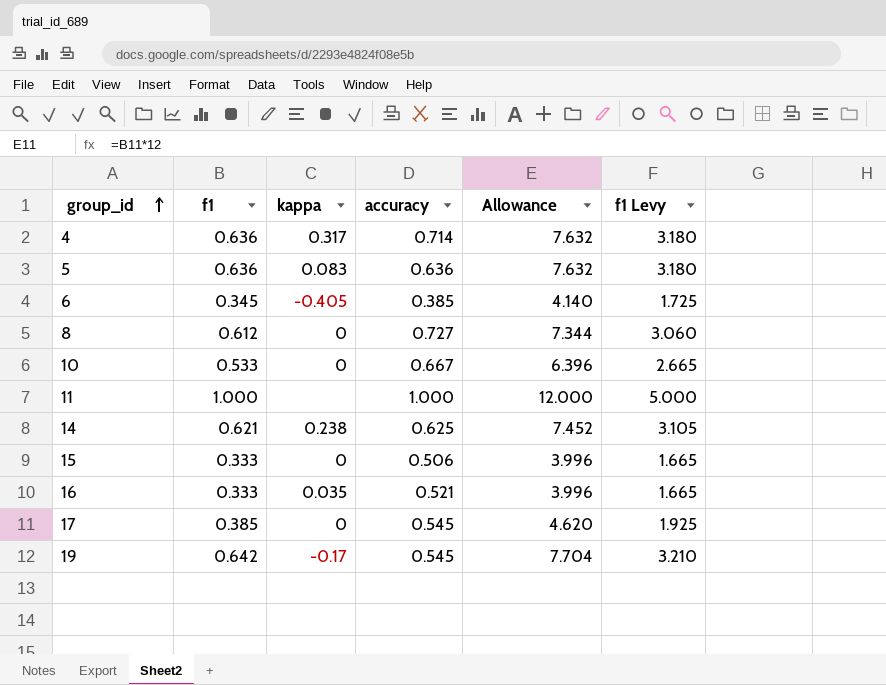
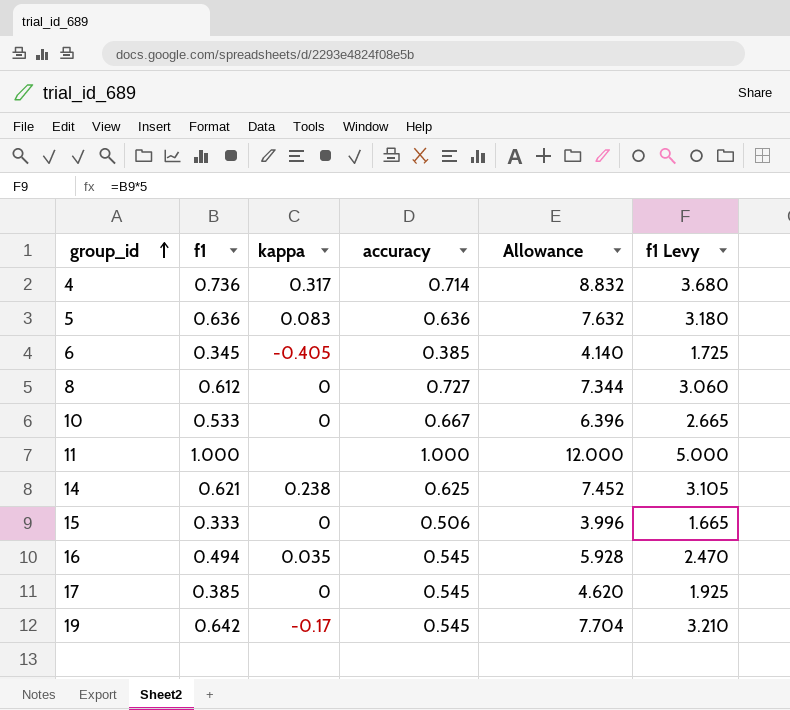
4 | f1: 0.636 -> 0.736
4 | Allowance: 7.632 -> 8.832
4 | f1 Levy: 3.180 -> 3.680
16 | f1: 0.333 -> 0.494
16 | accuracy: 0.521 -> 0.545
16 | Allowance: 3.996 -> 5.928
16 | f1 Levy: 1.665 -> 2.470

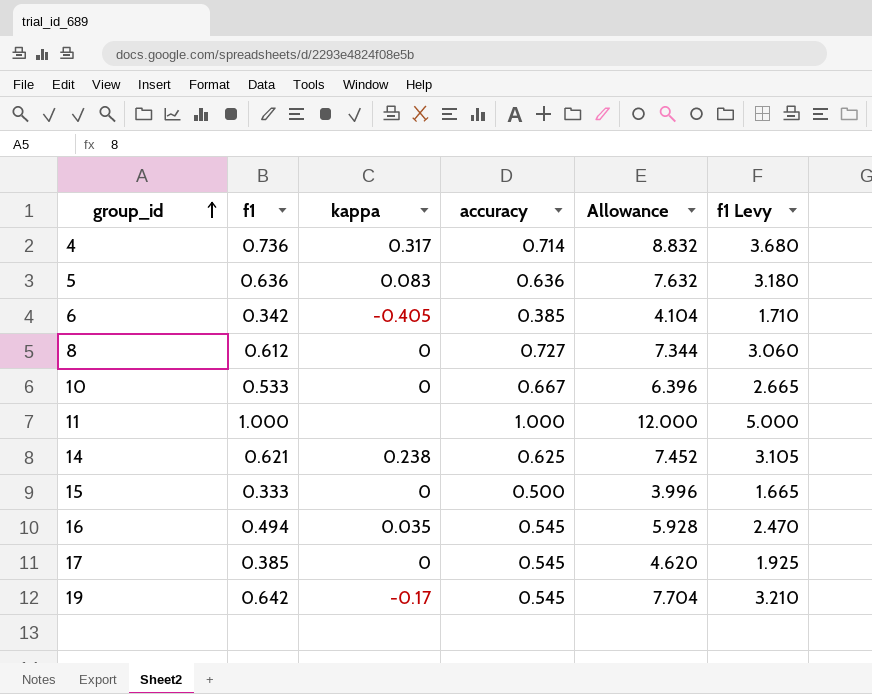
6 | f1: 0.345 -> 0.342
6 | Allowance: 4.140 -> 4.104
6 | f1 Levy: 1.725 -> 1.710
15 | accuracy: 0.506 -> 0.500

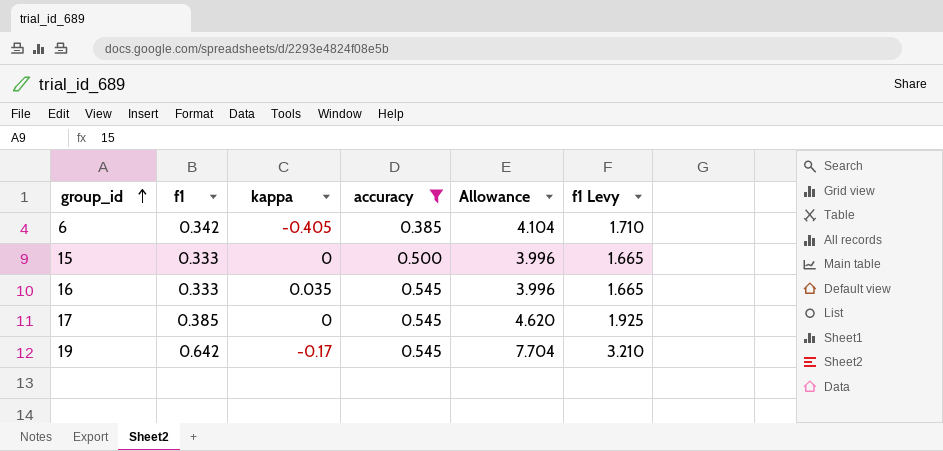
filter: none -> accuracy <= 0.545
16 | f1: 0.494 -> 0.333
16 | Allowance: 5.928 -> 3.996
16 | f1 Levy: 2.470 -> 1.665

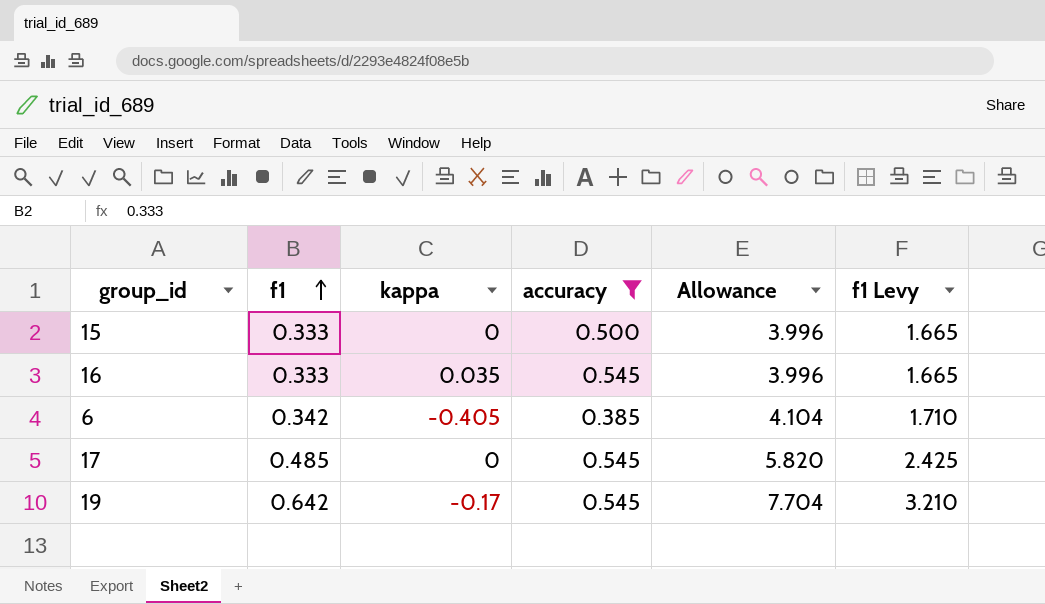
row order: group_id ascending -> f1 ascending
17 | f1: 0.385 -> 0.485
17 | Allowance: 4.620 -> 5.820
17 | f1 Levy: 1.925 -> 2.425

